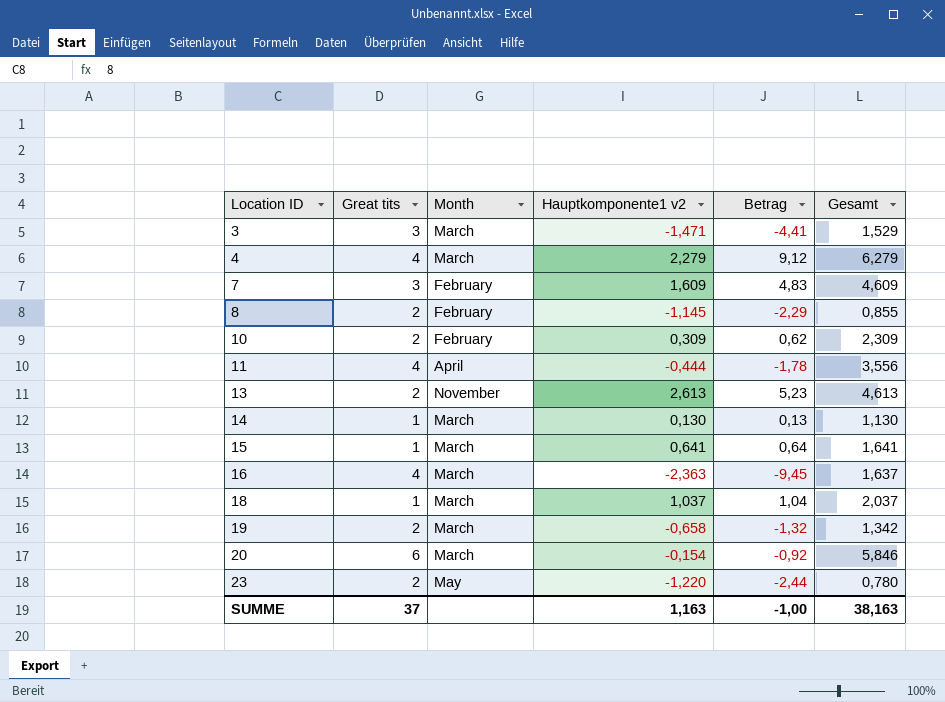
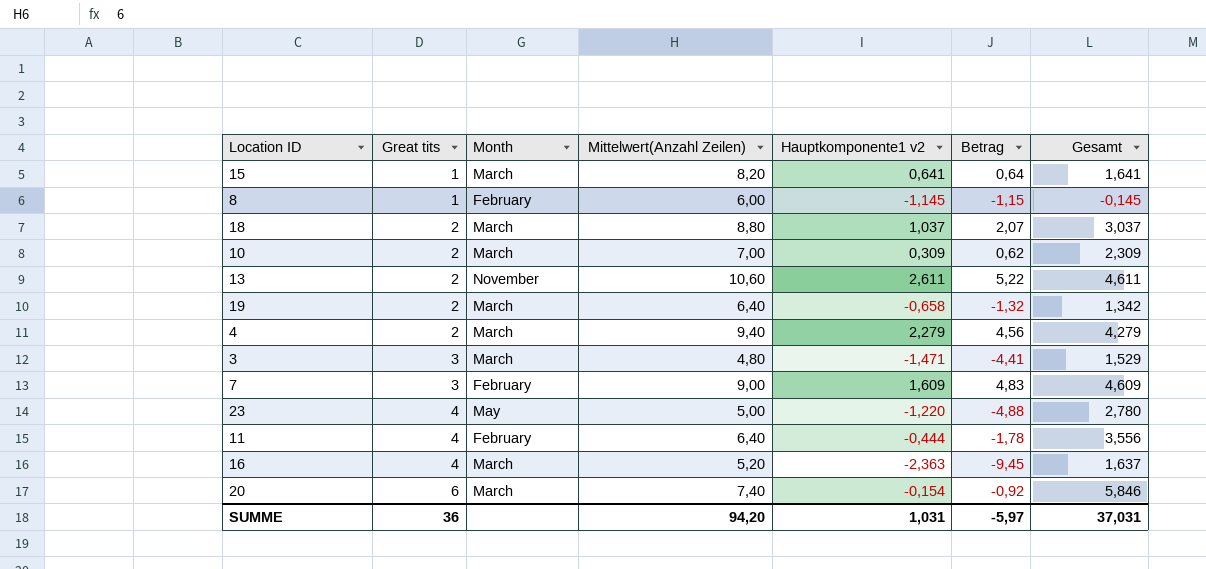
row order: Location ID ascending -> Great tits ascending
column Mittelwert(Anzahl Zeilen) | position: none -> 4
row 14: 1 | March | 0,130 | 0,13 | 1,130 -> none
8 | Great tits: 2 -> 1
8 | Betrag: -2,29 -> -1,15
8 | Gesamt: 0,855 -> -0,145
18 | Great tits: 1 -> 2
18 | Betrag: 1,04 -> 2,07
18 | Gesamt: 2,037 -> 3,037
10 | Month: February -> March
13 | Hauptkomponente1 v2: 2,613 -> 2,611
13 | Betrag: 5,23 -> 5,22
13 | Gesamt: 4,613 -> 4,611
4 | Great tits: 4 -> 2
4 | Betrag: 9,12 -> 4,56
4 | Gesamt: 6,279 -> 4,279
23 | Great tits: 2 -> 4
23 | Betrag: -2,44 -> -4,88
23 | Gesamt: 0,780 -> 2,780
11 | Month: April -> February
SUMME | Great tits: 37 -> 36
SUMME | Hauptkomponente1 v2: 1,163 -> 1,031
SUMME | Betrag: -1,00 -> -5,97
SUMME | Gesamt: 38,163 -> 37,031

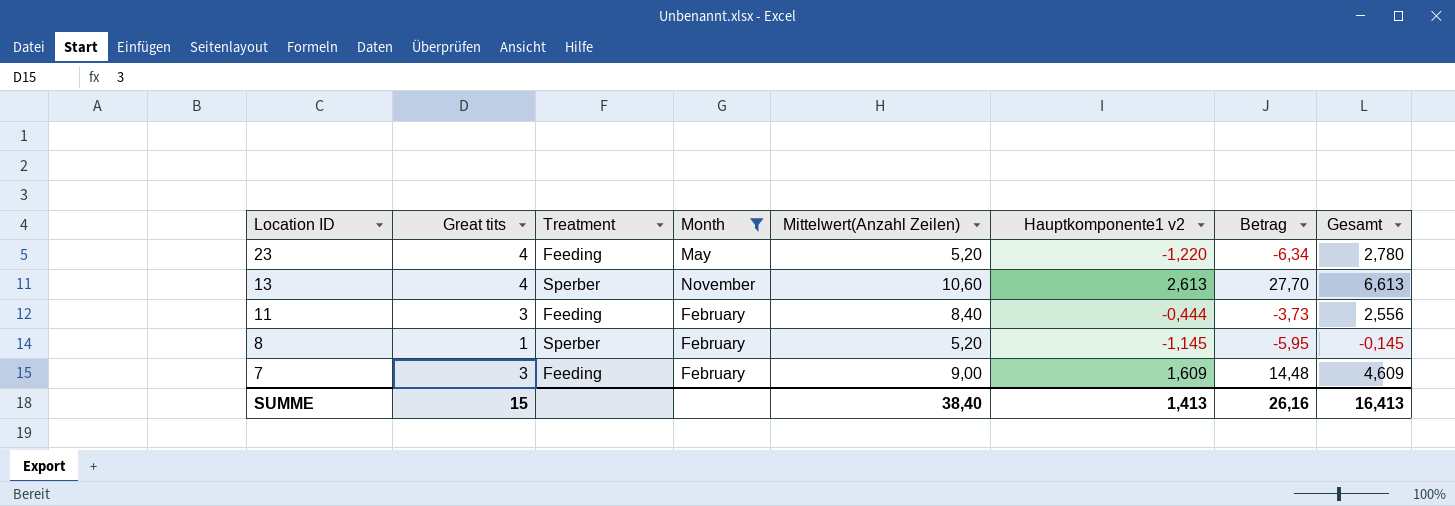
filter: none -> Month != March
row order: Great tits ascending -> Location ID descending
column Treatment | position: none -> 3
column Betrag | formula: [Great tits] * [Hauptkomponente1 v2] -> [Mittelwert(Anzahl Zeilen)] * [Hauptkomponente1 v2]
23 | Mittelwert(Anzahl Zeilen): 5,00 -> 5,20
13 | Great tits: 2 -> 4
13 | Hauptkomponente1 v2: 2,611 -> 2,613
13 | Gesamt: 4,611 -> 6,613
11 | Great tits: 4 -> 3
11 | Mittelwert(Anzahl Zeilen): 6,40 -> 8,40
11 | Gesamt: 3,556 -> 2,556
8 | Mittelwert(Anzahl Zeilen): 6,00 -> 5,20
SUMME | Great tits: 36 -> 15
SUMME | Mittelwert(Anzahl Zeilen): 94,20 -> 38,40
SUMME | Hauptkomponente1 v2: 1,031 -> 1,413
SUMME | Betrag: -5,97 -> 26,16
SUMME | Gesamt: 37,031 -> 16,413

